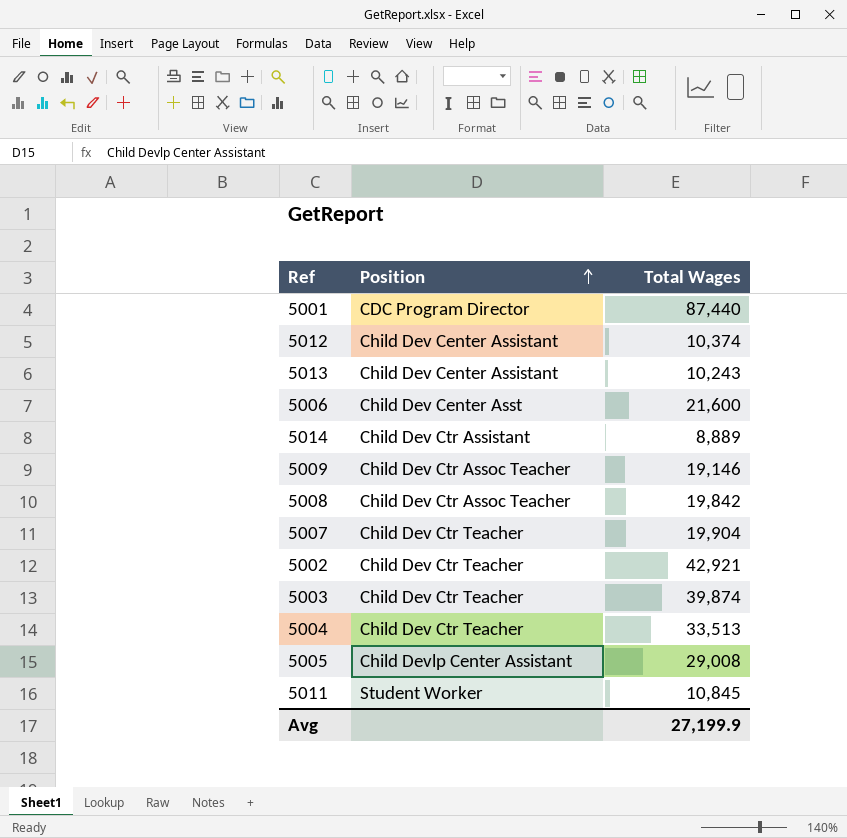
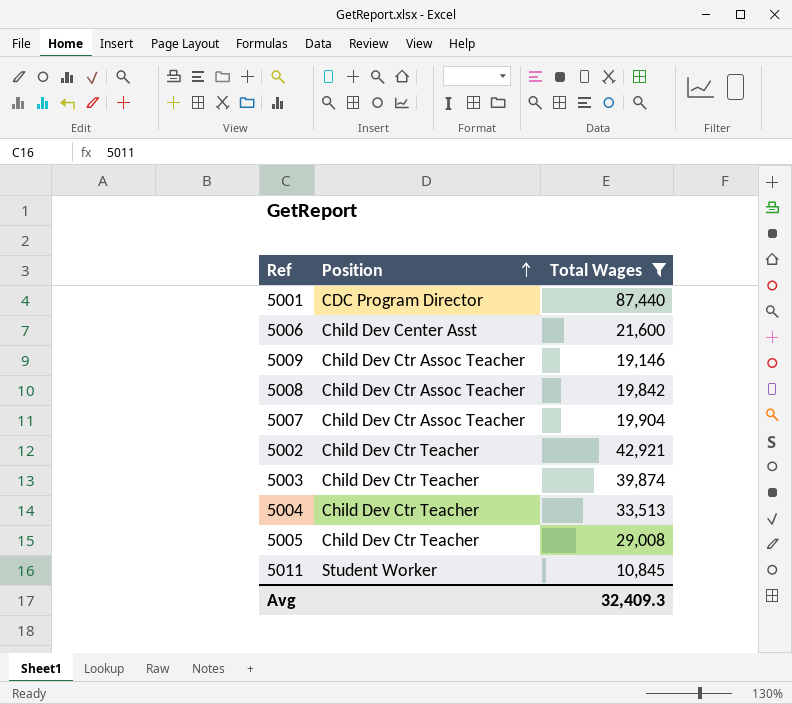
filter: none -> Total Wages >= 10,845
5007 | Position: Child Dev Ctr Teacher -> Child Dev Ctr Assoc Teacher
5005 | Position: Child Devlp Center Assistant -> Child Dev Ctr Teacher
Avg | Total Wages: 27,199.9 -> 32,409.3

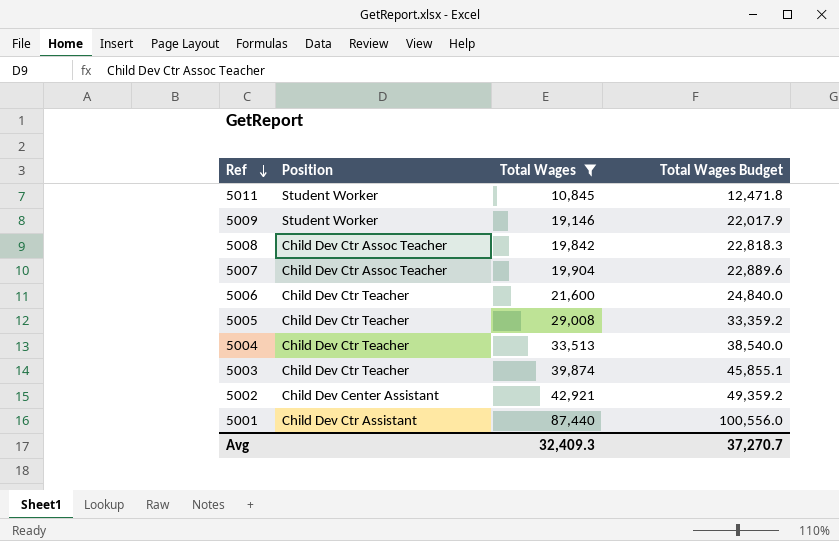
row order: Position ascending -> Ref descending
column Total Wages Budget | formula: none -> [Total Wages] * 1.15
5009 | Position: Child Dev Ctr Assoc Teacher -> Student Worker
5006 | Position: Child Dev Center Asst -> Child Dev Ctr Teacher
5002 | Position: Child Dev Ctr Teacher -> Child Dev Center Assistant
5001 | Position: CDC Program Director -> Child Dev Ctr Assistant

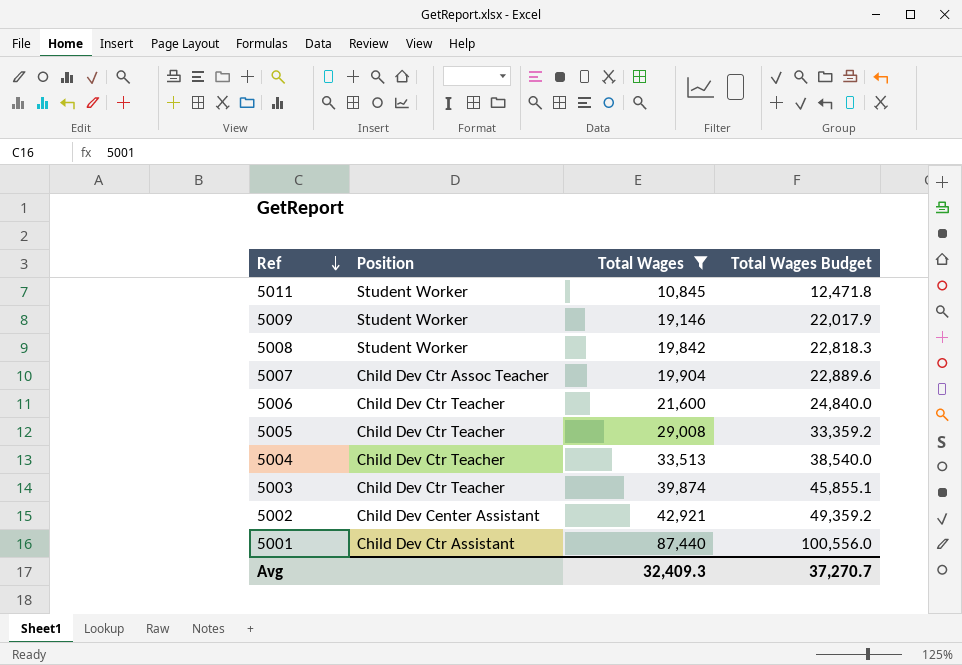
5008 | Position: Child Dev Ctr Assoc Teacher -> Student Worker

